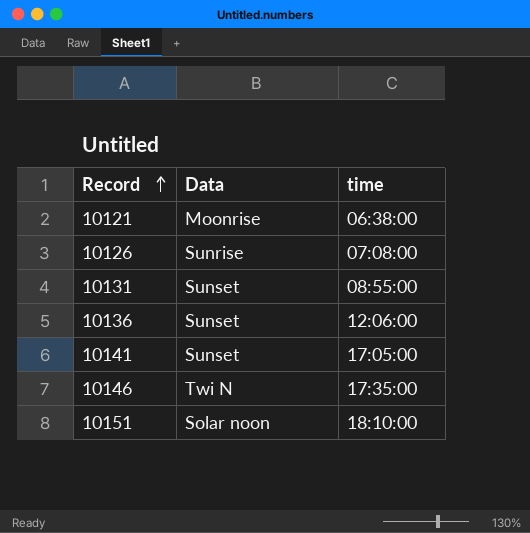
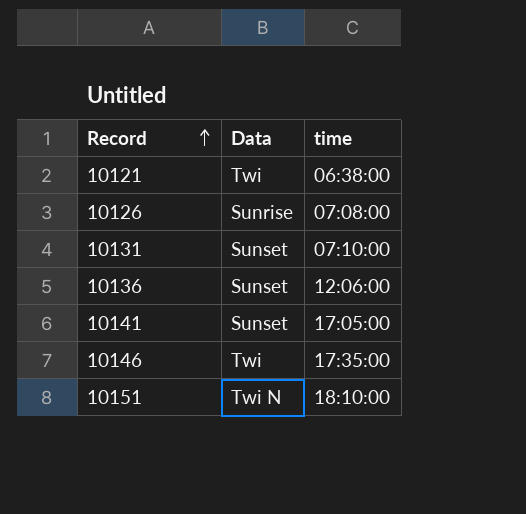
10121 | Data: Moonrise -> Twi
10131 | time: 08:55:00 -> 07:10:00
10146 | Data: Twi N -> Twi
10151 | Data: Solar noon -> Twi N

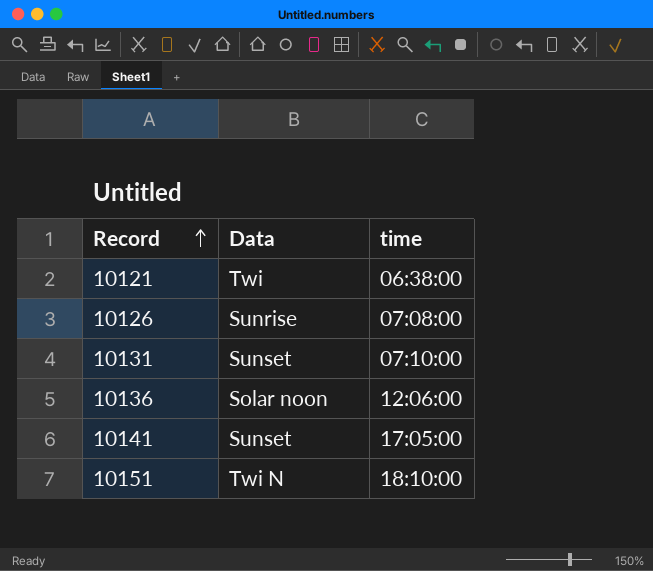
row 10146: Twi | 17:35:00 -> none
10136 | Data: Sunset -> Solar noon

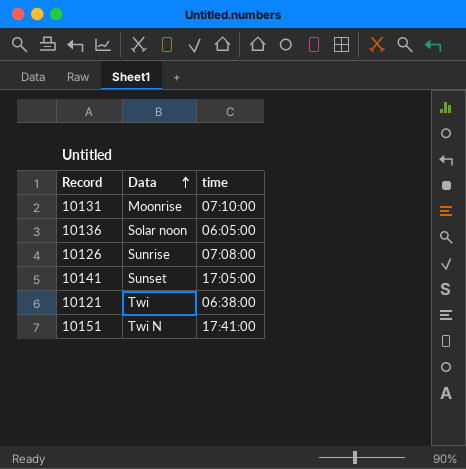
row order: Record ascending -> Data ascending
10131 | Data: Sunset -> Moonrise
10136 | time: 12:06:00 -> 06:05:00
10151 | time: 18:10:00 -> 17:41:00

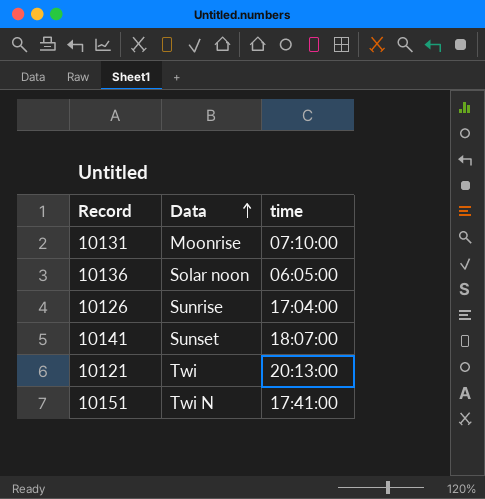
10126 | time: 07:08:00 -> 17:04:00
10141 | time: 17:05:00 -> 18:07:00
10121 | time: 06:38:00 -> 20:13:00

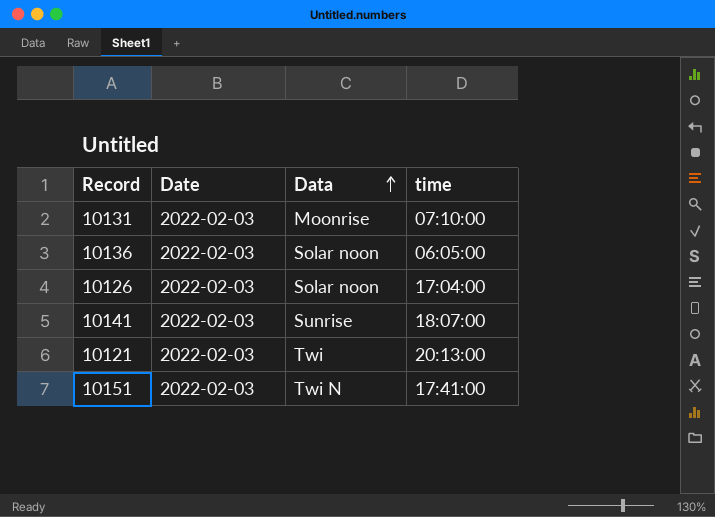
column Date | position: none -> 2
10126 | Data: Sunrise -> Solar noon
10141 | Data: Sunset -> Sunrise

